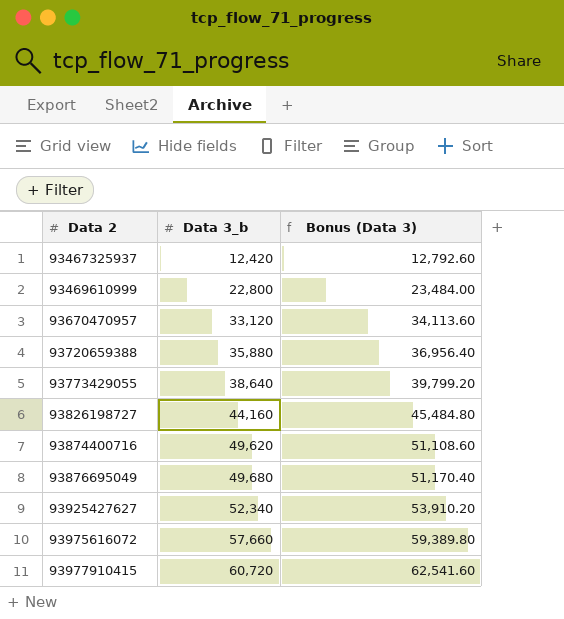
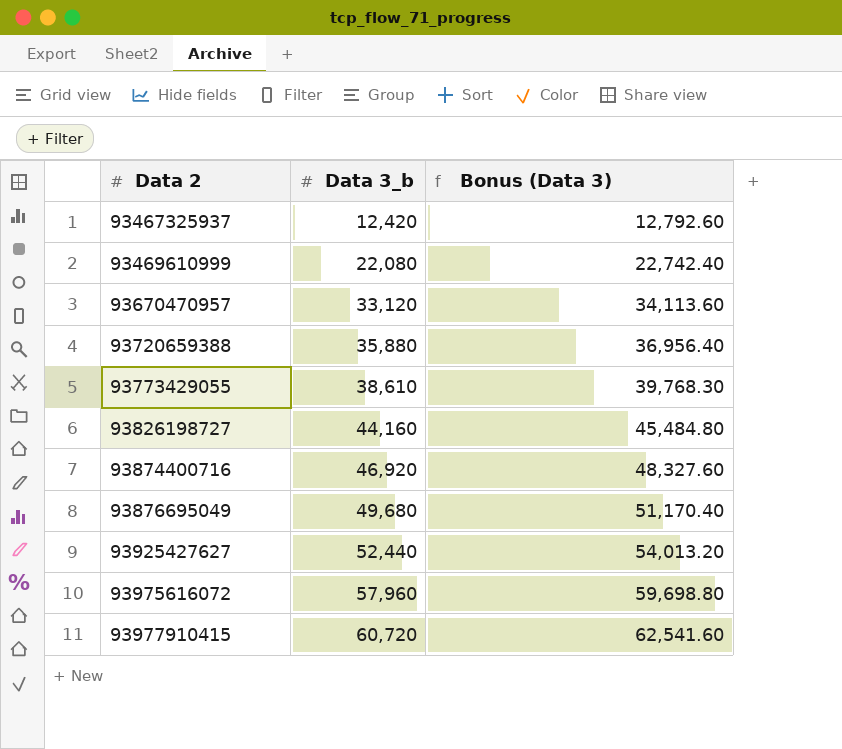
93469610999 | Data 3_b: 22,800 -> 22,080
93469610999 | Bonus (Data 3): 23,484.00 -> 22,742.40
93773429055 | Data 3_b: 38,640 -> 38,610
93773429055 | Bonus (Data 3): 39,799.20 -> 39,768.30
93874400716 | Data 3_b: 49,620 -> 46,920
93874400716 | Bonus (Data 3): 51,108.60 -> 48,327.60
93925427627 | Data 3_b: 52,340 -> 52,440
93925427627 | Bonus (Data 3): 53,910.20 -> 54,013.20
93975616072 | Data 3_b: 57,660 -> 57,960
93975616072 | Bonus (Data 3): 59,389.80 -> 59,698.80

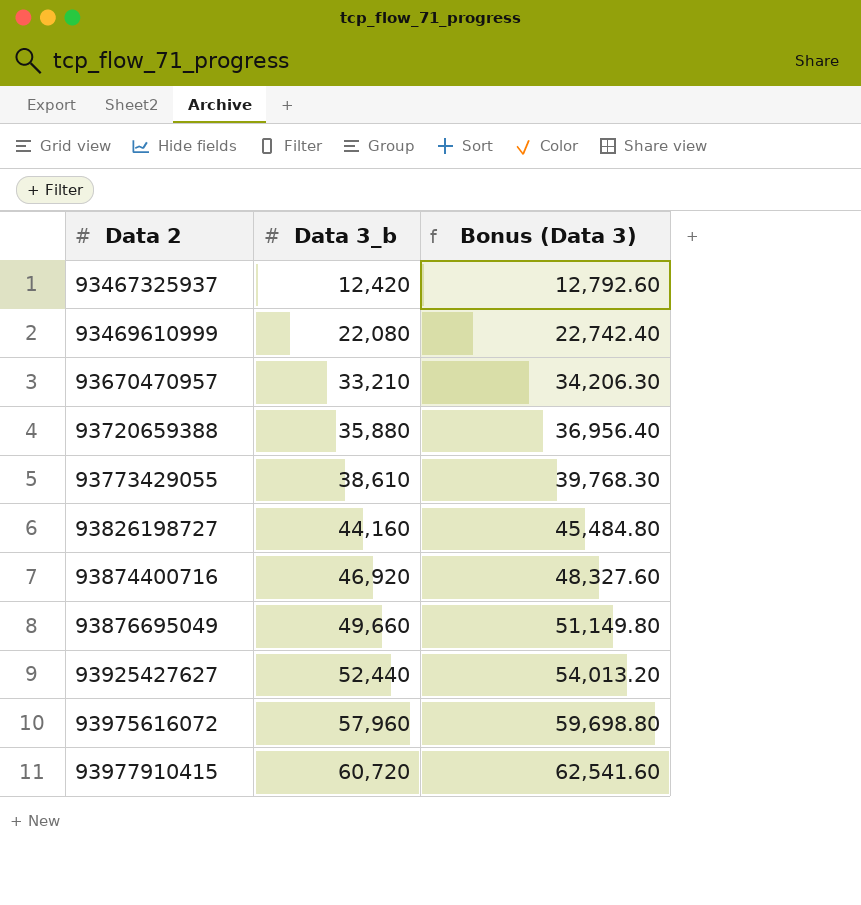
93670470957 | Data 3_b: 33,120 -> 33,210
93670470957 | Bonus (Data 3): 34,113.60 -> 34,206.30
93876695049 | Data 3_b: 49,680 -> 49,660
93876695049 | Bonus (Data 3): 51,170.40 -> 51,149.80

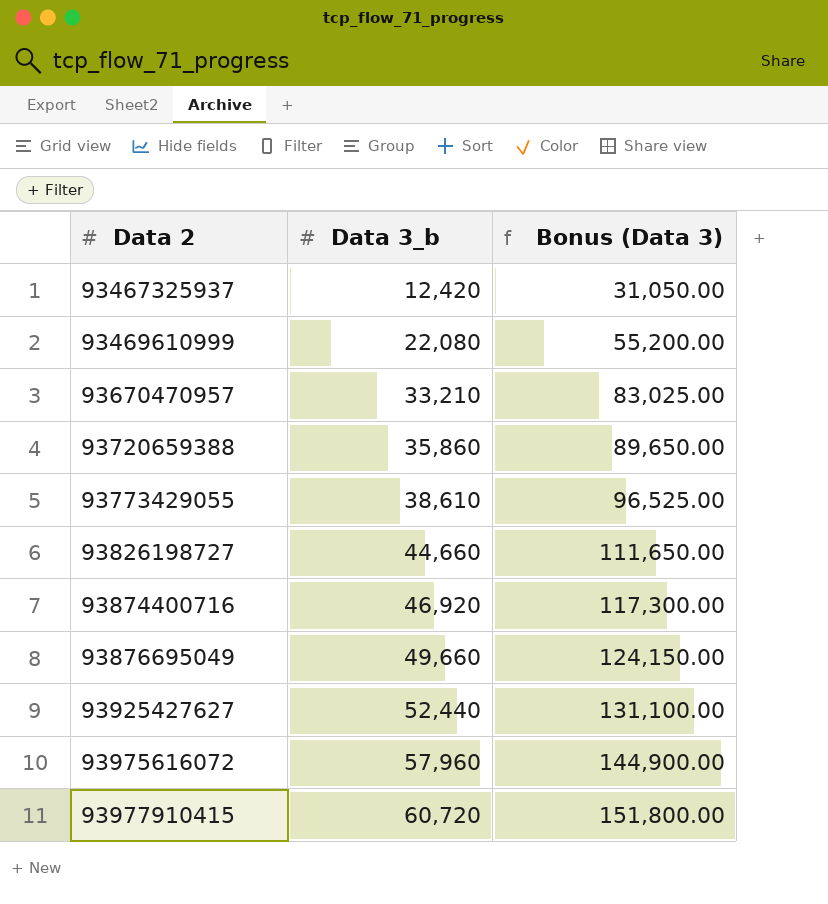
column Bonus (Data 3) | formula: [Data 3_b] * 1.03 -> [Data 3_b] * 2.5
93720659388 | Data 3_b: 35,880 -> 35,860
93826198727 | Data 3_b: 44,160 -> 44,660

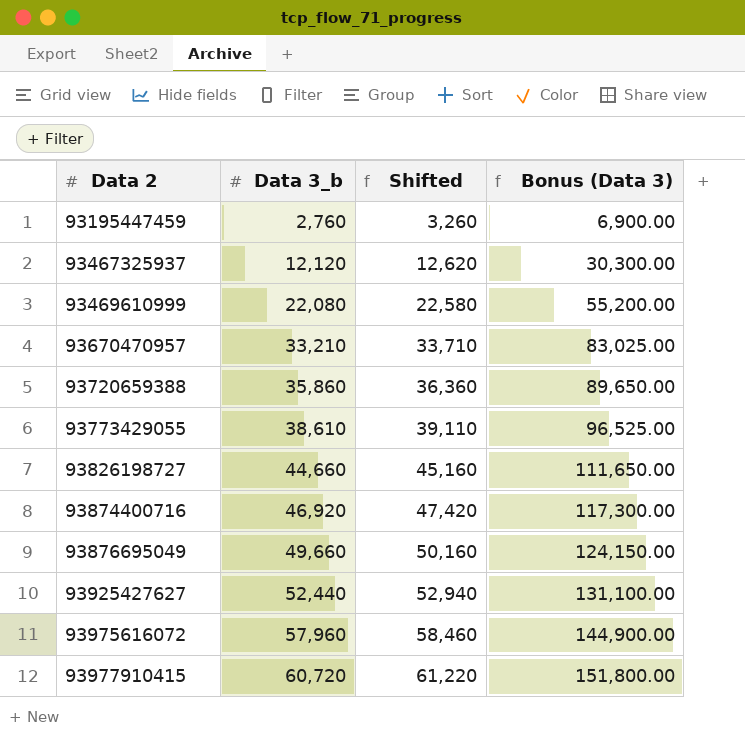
column Shifted | formula: none -> [Data 3_b] + 500
row 93195447459: none -> 2,760 | 3,260 | 6,900.00
93467325937 | Data 3_b: 12,420 -> 12,120
93467325937 | Bonus (Data 3): 31,050.00 -> 30,300.00

